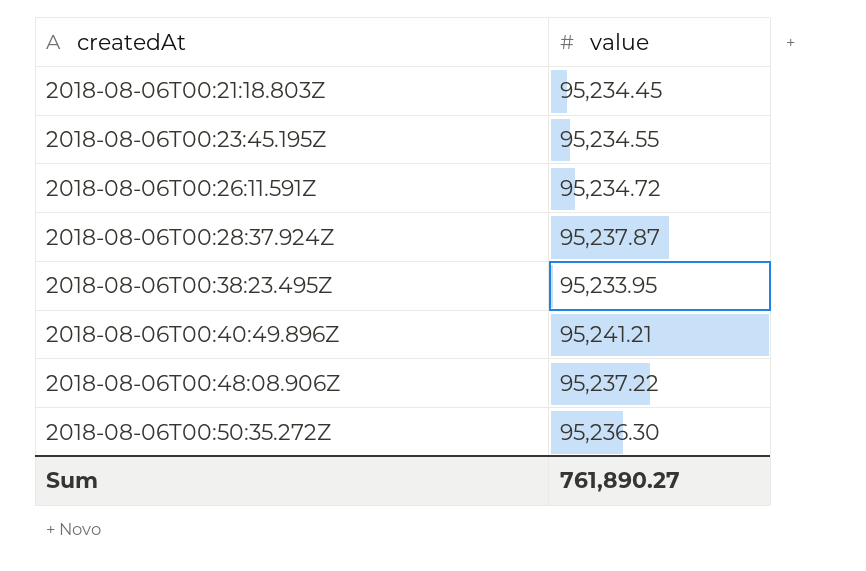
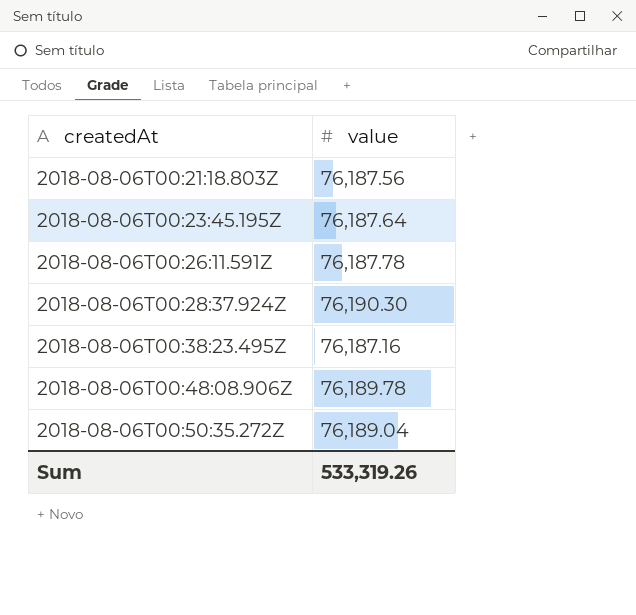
row 2018-08-06T00:40:49.896Z: 95,241.21 -> none
2018-08-06T00:21:18.803Z | value: 95,234.45 -> 76,187.56
2018-08-06T00:23:45.195Z | value: 95,234.55 -> 76,187.64
2018-08-06T00:26:11.591Z | value: 95,234.72 -> 76,187.78
2018-08-06T00:28:37.924Z | value: 95,237.87 -> 76,190.30
2018-08-06T00:38:23.495Z | value: 95,233.95 -> 76,187.16
2018-08-06T00:48:08.906Z | value: 95,237.22 -> 76,189.78
2018-08-06T00:50:35.272Z | value: 95,236.30 -> 76,189.04
Sum | value: 761,890.27 -> 533,319.26

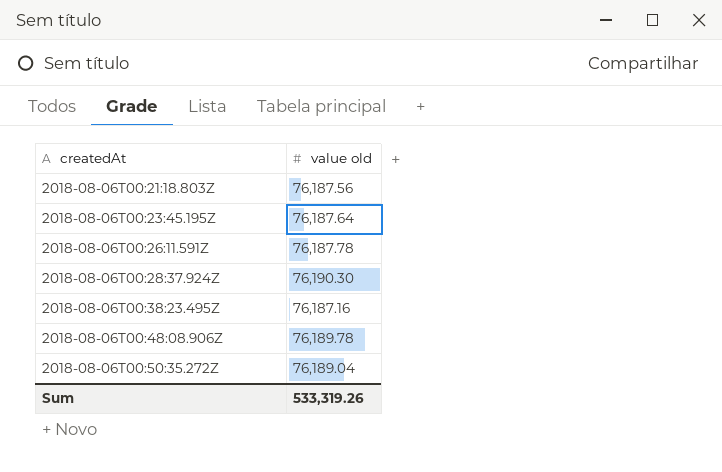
column name: value -> value old

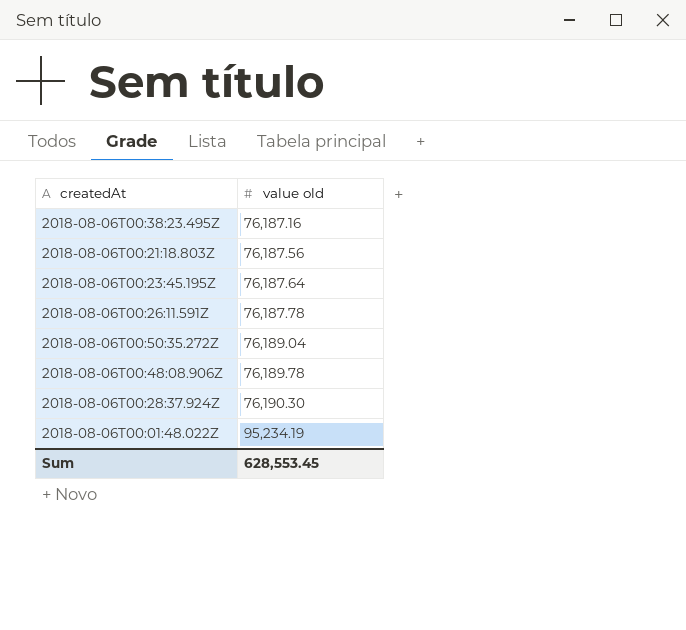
row order: createdAt ascending -> value old ascending
row 2018-08-06T00:01:48.022Z: none -> 95,234.19
Sum | value old: 533,319.26 -> 628,553.45

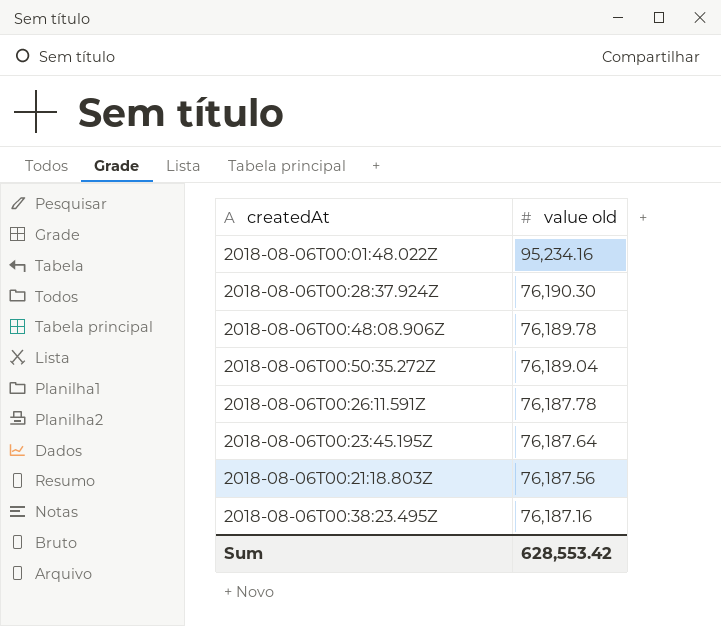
row order: value old ascending -> value old descending
2018-08-06T00:01:48.022Z | value old: 95,234.19 -> 95,234.16
Sum | value old: 628,553.45 -> 628,553.42

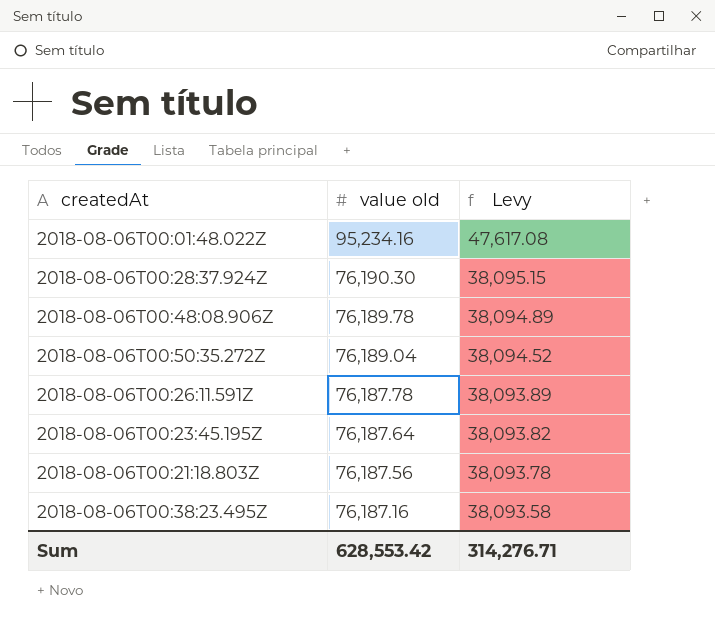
column Levy | formula: none -> [value old] * 0.5

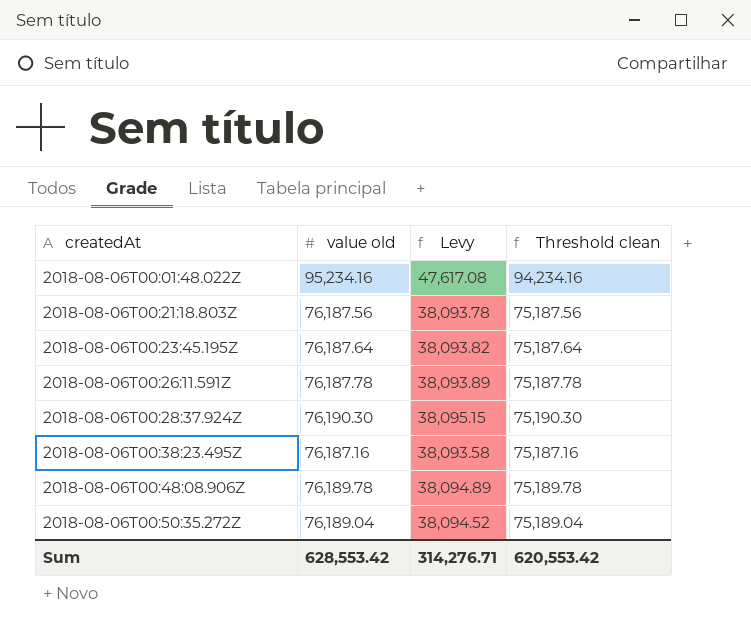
row order: value old descending -> createdAt ascending
column Threshold clean | formula: none -> [value old] - 1000

